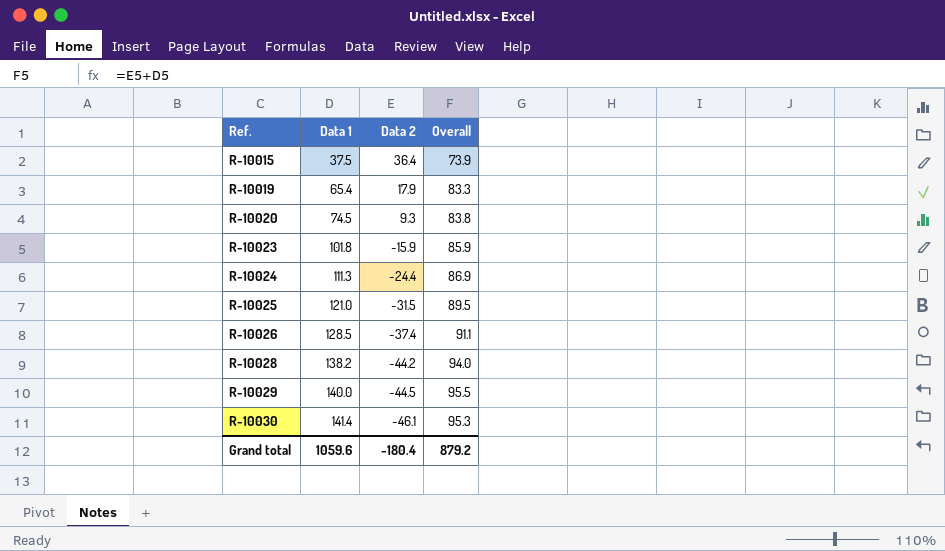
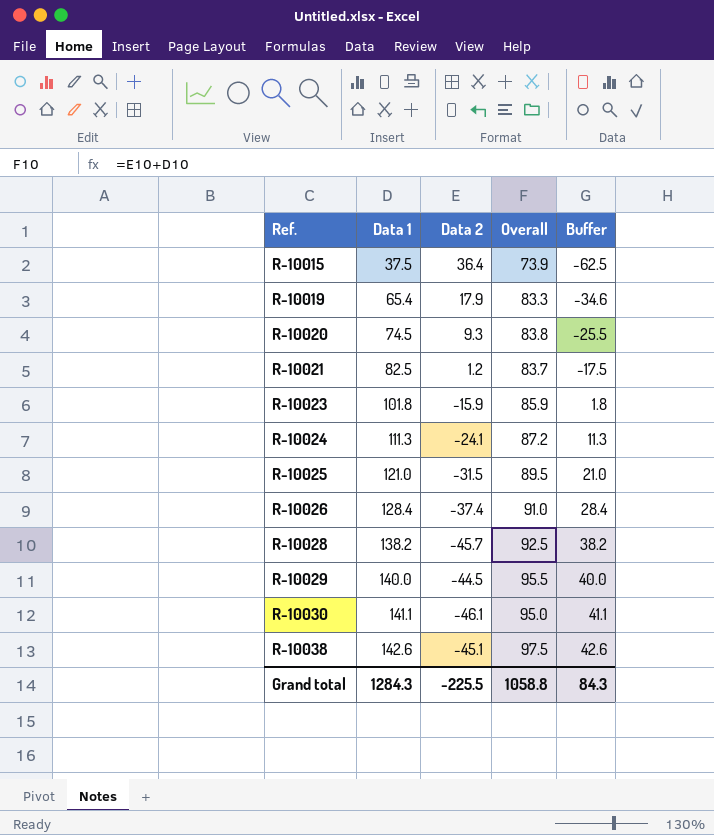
column Buffer | formula: none -> [Data 1] - 100
row R-10021: none -> 82.5 | 1.2 | 83.7 | -17.5
R-10024 | Data 2: -24.4 -> -24.1
R-10024 | Overall: 86.9 -> 87.2
R-10026 | Data 1: 128.5 -> 128.4
R-10026 | Overall: 91.1 -> 91.0
R-10028 | Data 2: -44.2 -> -45.7
R-10028 | Overall: 94.0 -> 92.5
R-10030 | Data 1: 141.4 -> 141.1
R-10030 | Overall: 95.3 -> 95.0
row R-10038: none -> 142.6 | -45.1 | 97.5 | 42.6
Grand total | Data 1: 1059.6 -> 1284.3
Grand total | Data 2: -180.4 -> -225.5
Grand total | Overall: 879.2 -> 1058.8

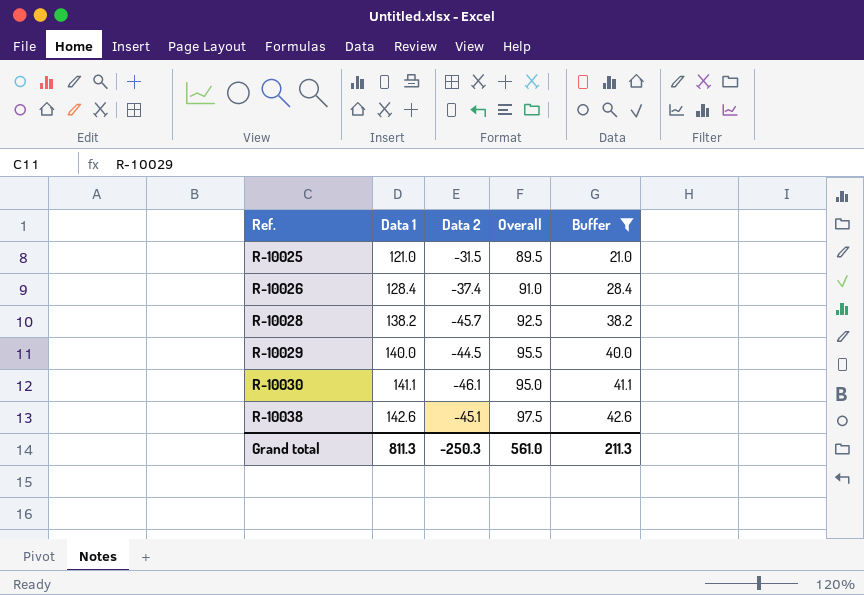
filter: none -> Buffer >= 21.0
Grand total | Data 1: 1284.3 -> 811.3
Grand total | Data 2: -225.5 -> -250.3
Grand total | Overall: 1058.8 -> 561.0
Grand total | Buffer: 84.3 -> 211.3

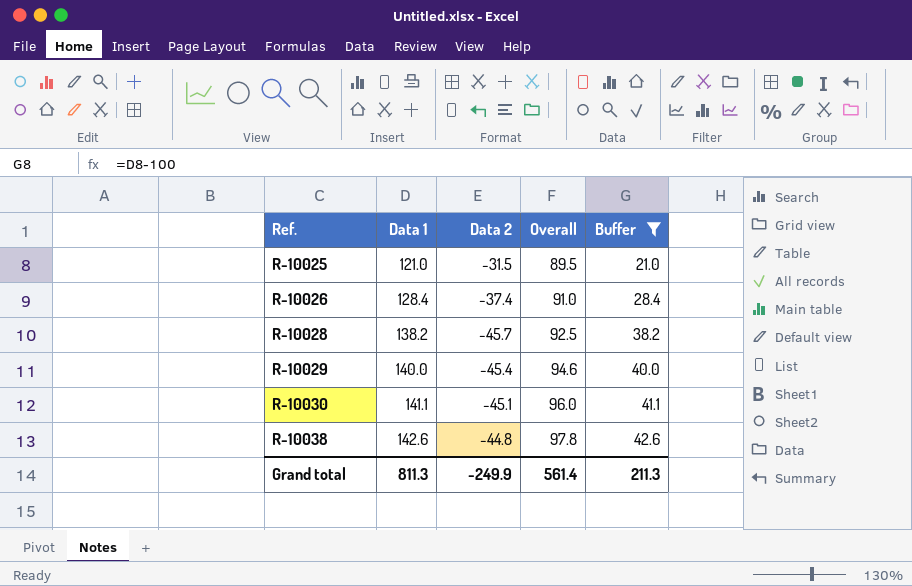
R-10029 | Data 2: -44.5 -> -45.4
R-10029 | Overall: 95.5 -> 94.6
R-10030 | Data 2: -46.1 -> -45.1
R-10030 | Overall: 95.0 -> 96.0
R-10038 | Data 2: -45.1 -> -44.8
R-10038 | Overall: 97.5 -> 97.8
Grand total | Data 2: -250.3 -> -249.9
Grand total | Overall: 561.0 -> 561.4

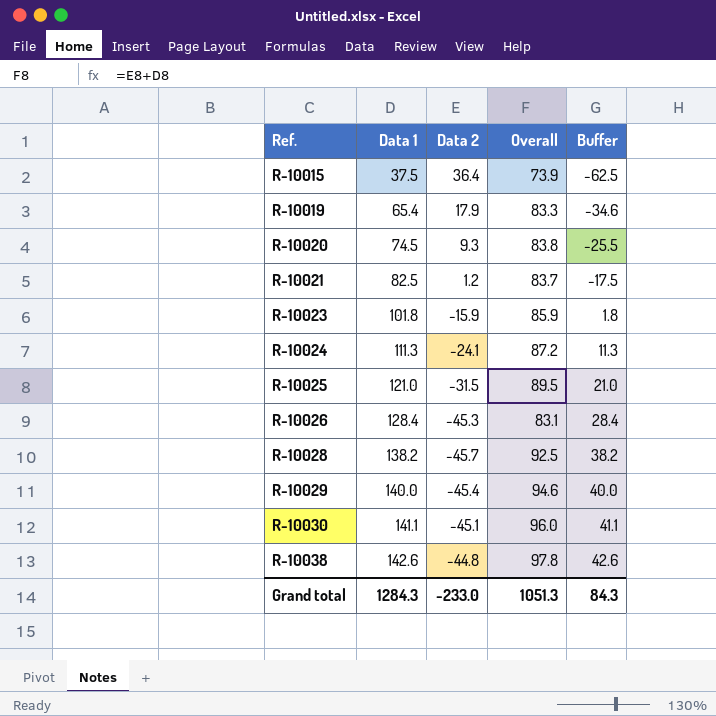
filter: Buffer >= 21.0 -> none
R-10026 | Data 2: -37.4 -> -45.3
R-10026 | Overall: 91.0 -> 83.1
Grand total | Data 1: 811.3 -> 1284.3
Grand total | Data 2: -249.9 -> -233.0
Grand total | Overall: 561.4 -> 1051.3
Grand total | Buffer: 211.3 -> 84.3

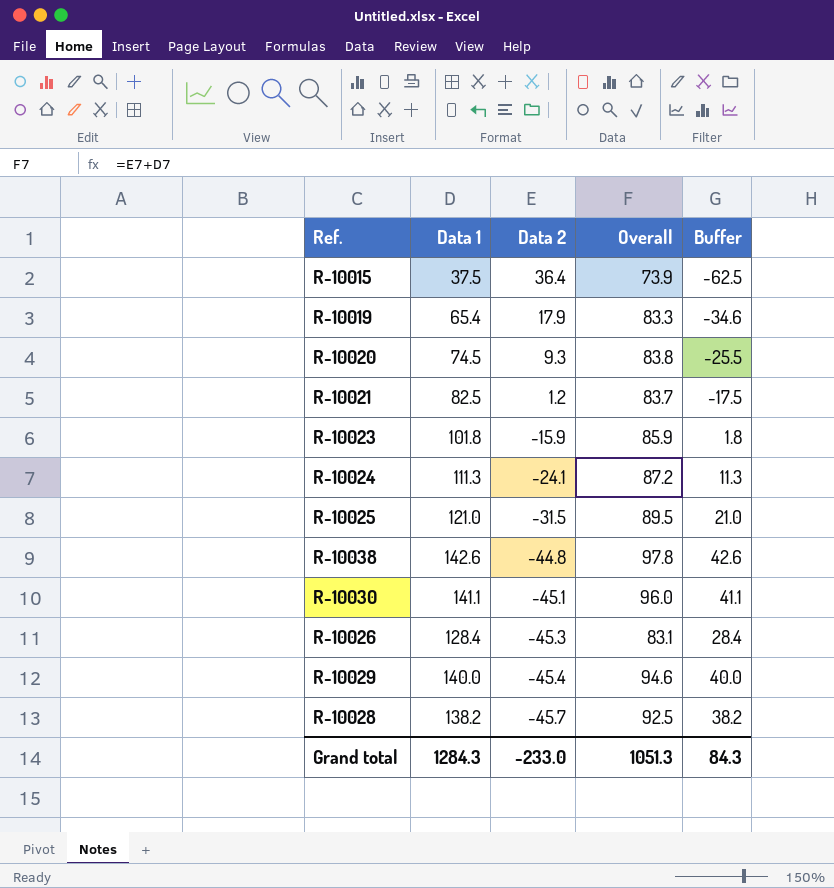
row order: Ref. ascending -> Data 2 descending

